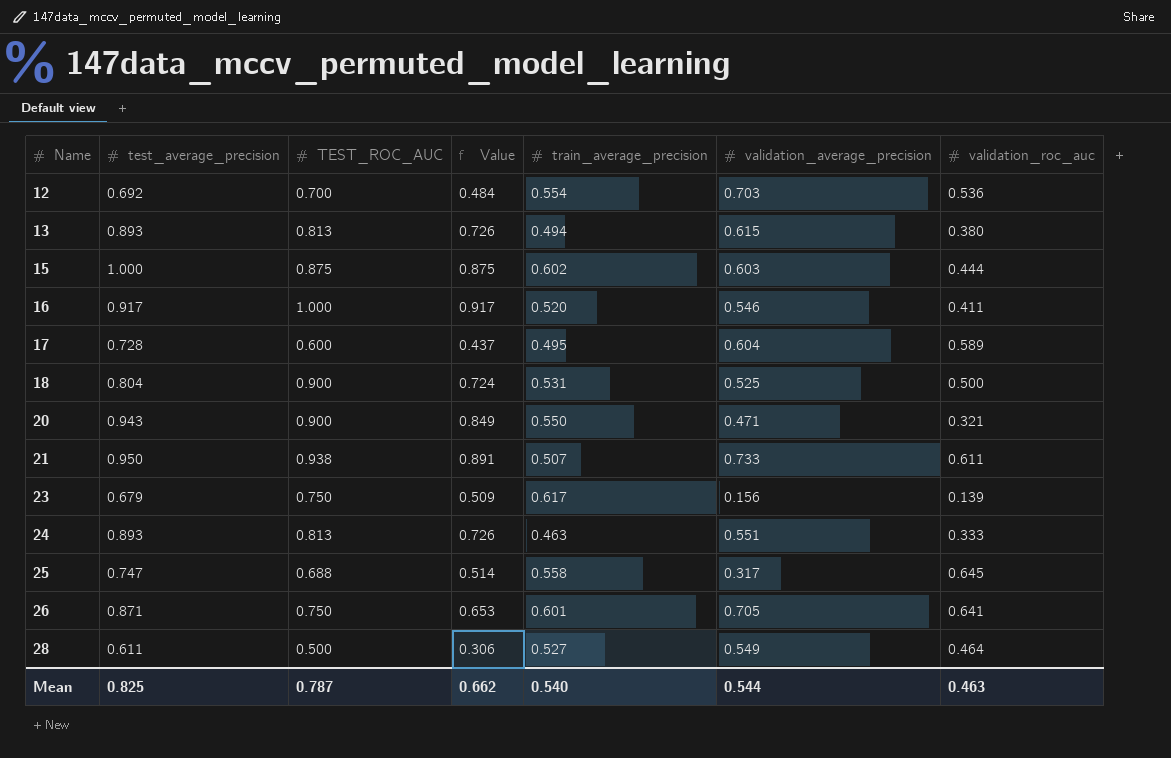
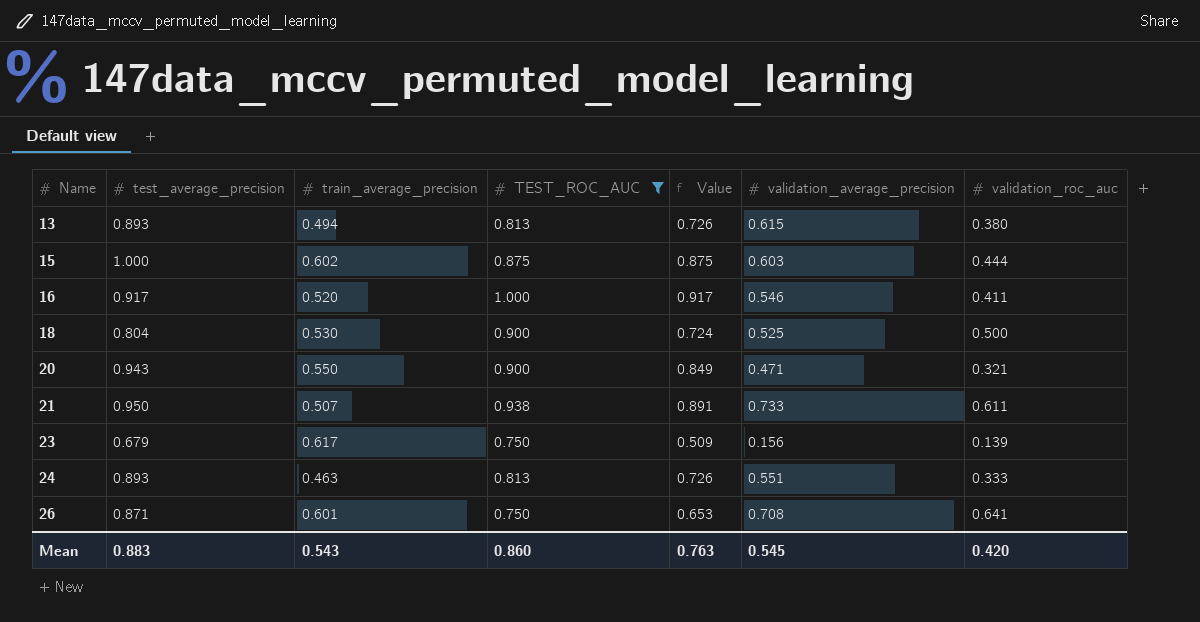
filter: none -> TEST_ROC_AUC >= 0.750
column train_average_precision | position: 5 -> 3
18 | train_average_precision: 0.531 -> 0.530
26 | validation_average_precision: 0.705 -> 0.708
Mean | test_average_precision: 0.825 -> 0.883
Mean | train_average_precision: 0.540 -> 0.543
Mean | TEST_ROC_AUC: 0.787 -> 0.860
Mean | Value: 0.662 -> 0.763
Mean | validation_average_precision: 0.544 -> 0.545
Mean | validation_roc_auc: 0.463 -> 0.420

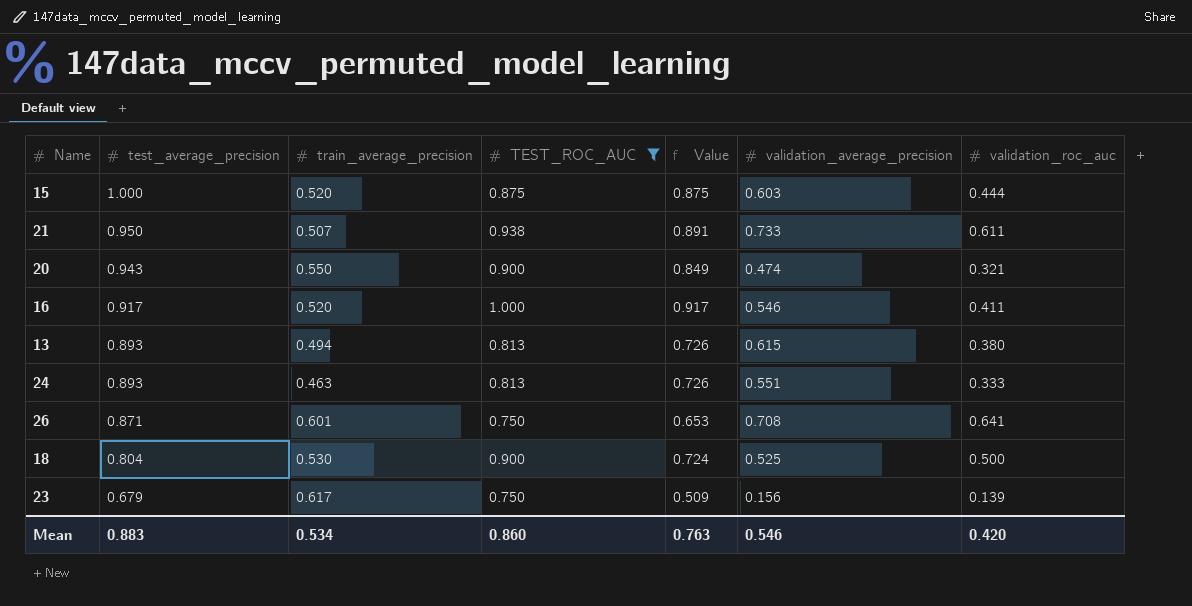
row order: Name ascending -> test_average_precision descending
15 | train_average_precision: 0.602 -> 0.520
20 | validation_average_precision: 0.471 -> 0.474
Mean | train_average_precision: 0.543 -> 0.534
Mean | validation_average_precision: 0.545 -> 0.546

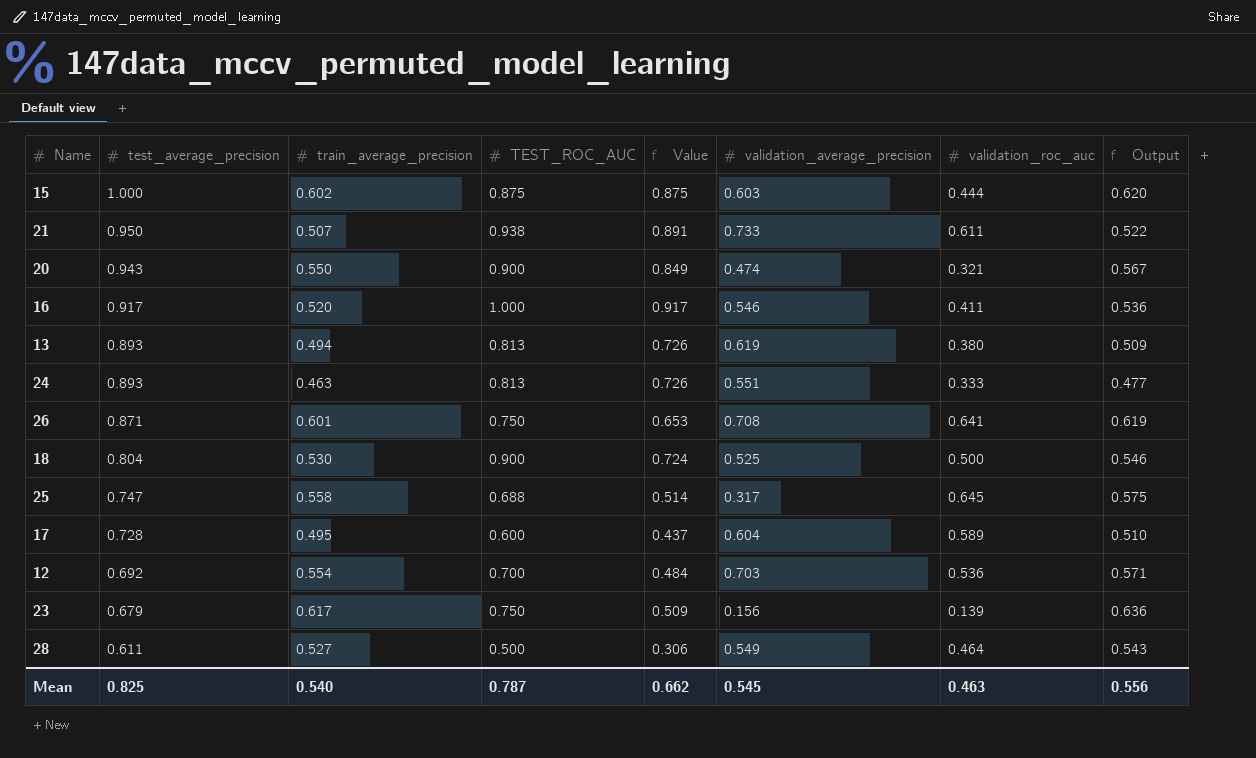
filter: TEST_ROC_AUC >= 0.750 -> none
column Output | formula: none -> [train_average_precision] * 1.03
15 | train_average_precision: 0.520 -> 0.602
13 | validation_average_precision: 0.615 -> 0.619
Mean | test_average_precision: 0.883 -> 0.825
Mean | train_average_precision: 0.534 -> 0.540
Mean | TEST_ROC_AUC: 0.860 -> 0.787
Mean | Value: 0.763 -> 0.662
Mean | validation_average_precision: 0.546 -> 0.545
Mean | validation_roc_auc: 0.420 -> 0.463

